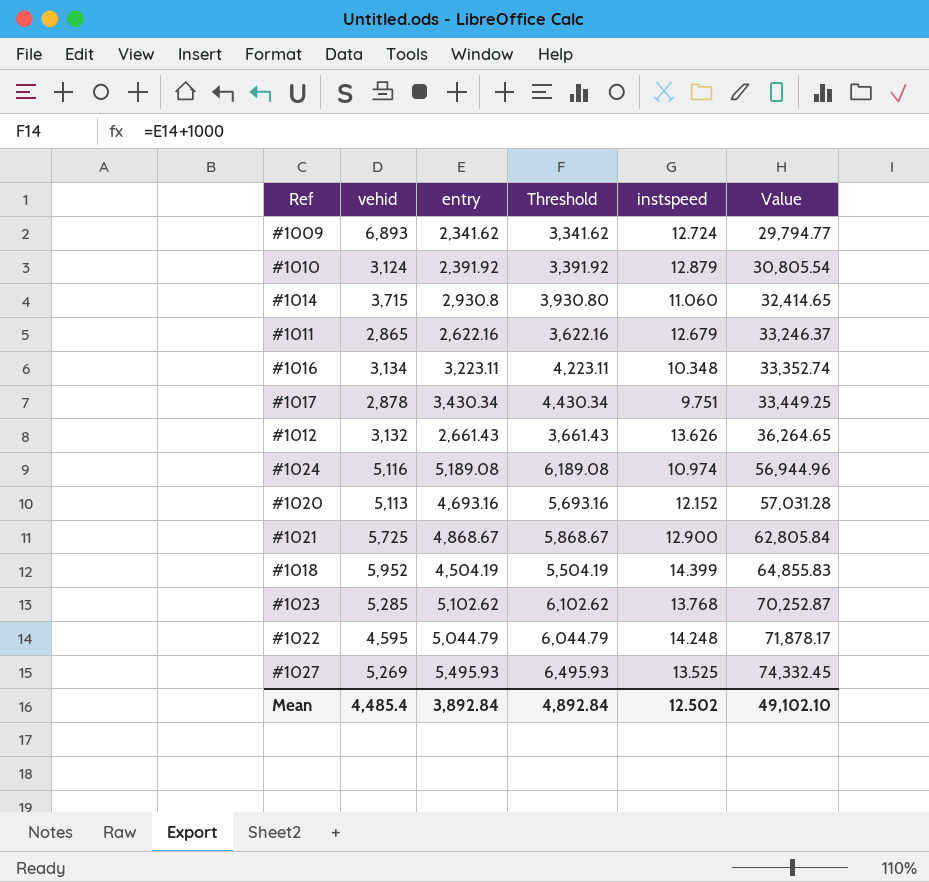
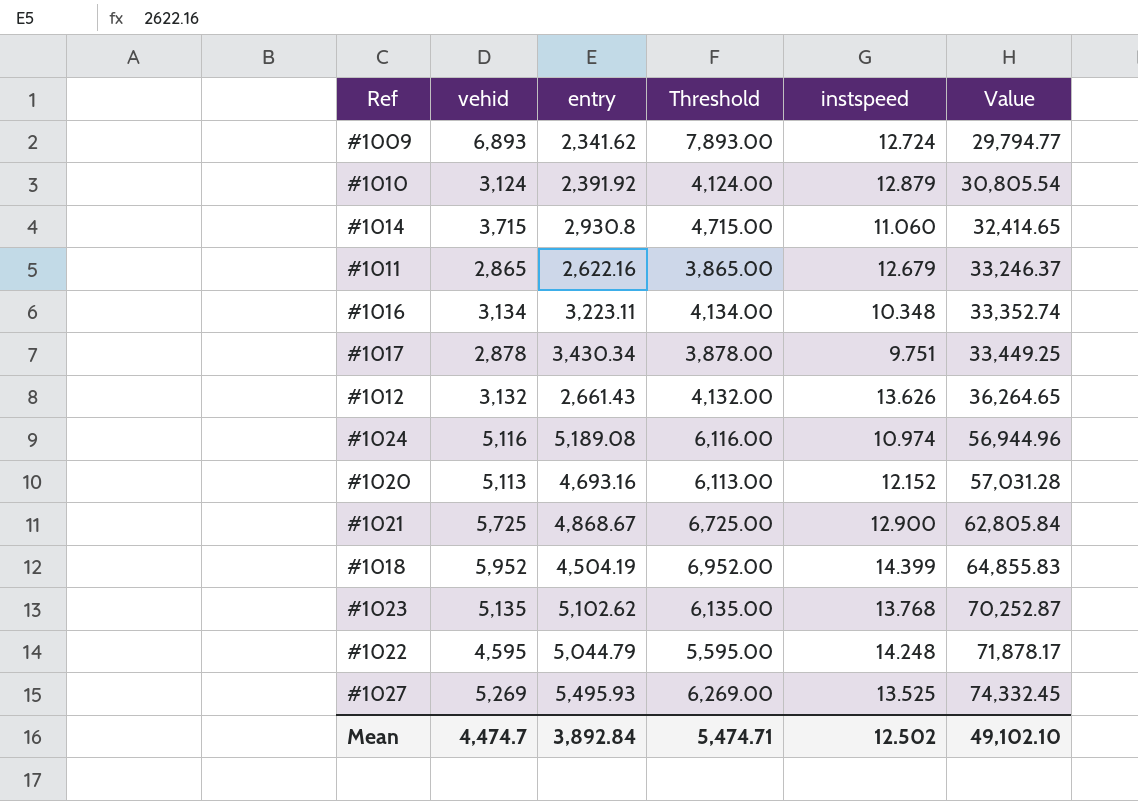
column Threshold | formula: [entry] + 1000 -> [vehid] + 1000
#1023 | vehid: 5,285 -> 5,135
Mean | vehid: 4,485.4 -> 4,474.7
Mean | Threshold: 4,892.84 -> 5,474.71

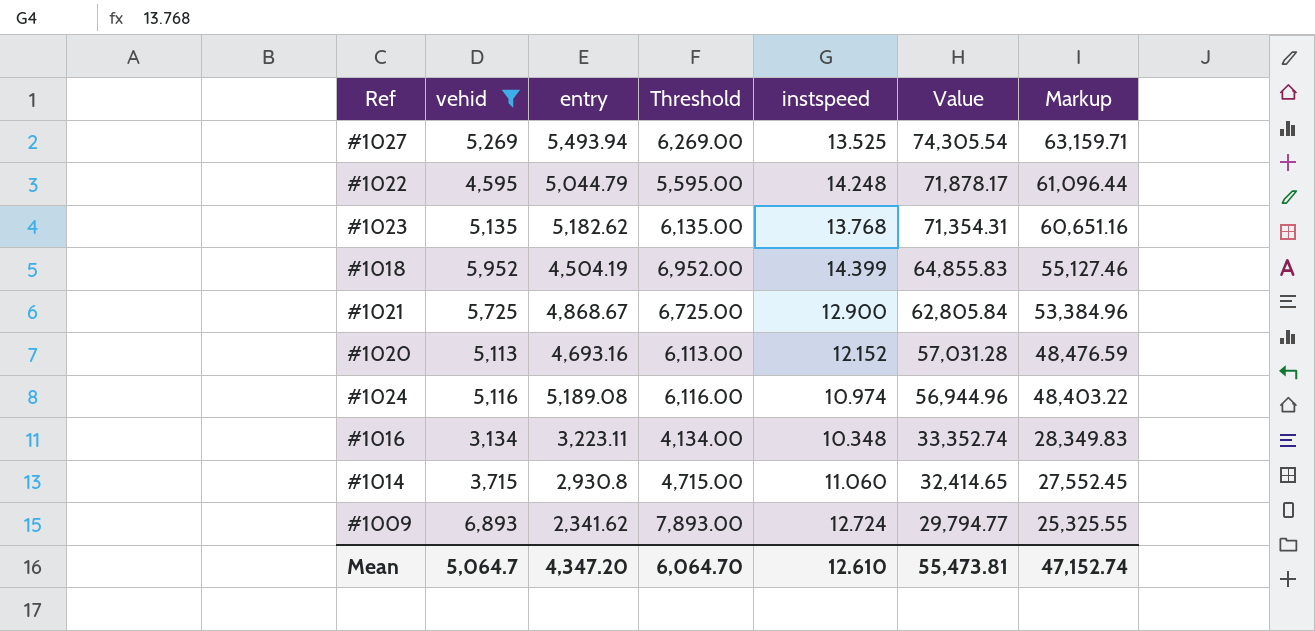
filter: none -> vehid >= 3,134
row order: Value ascending -> Value descending
column Markup | formula: none -> [Value] * 0.85
#1027 | entry: 5,495.93 -> 5,493.94
#1027 | Value: 74,332.45 -> 74,305.54
#1023 | entry: 5,102.62 -> 5,182.62
#1023 | Value: 70,252.87 -> 71,354.31
Mean | vehid: 4,474.7 -> 5,064.7
Mean | entry: 3,892.84 -> 4,347.20
Mean | Threshold: 5,474.71 -> 6,064.70
Mean | instspeed: 12.502 -> 12.610
Mean | Value: 49,102.10 -> 55,473.81

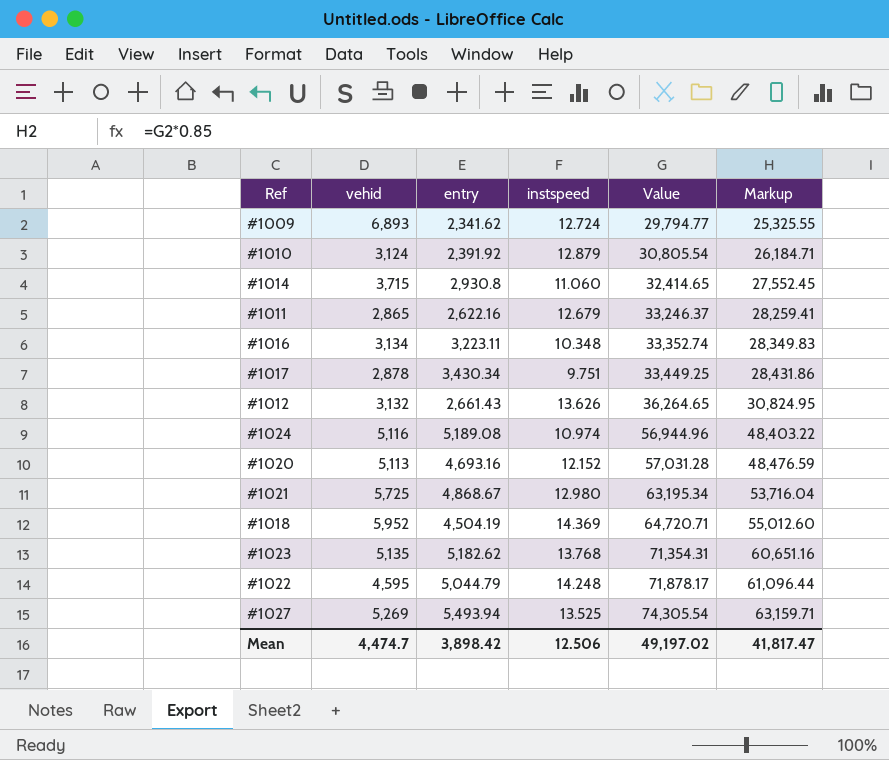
filter: vehid >= 3,134 -> none
row order: Value descending -> Value ascending
column Threshold | formula: [vehid] + 1000 -> none
#1021 | instspeed: 12.900 -> 12.980
#1021 | Value: 62,805.84 -> 63,195.34
#1021 | Markup: 53,384.96 -> 53,716.04
#1018 | instspeed: 14.399 -> 14.369
#1018 | Value: 64,855.83 -> 64,720.71
#1018 | Markup: 55,127.46 -> 55,012.60
Mean | vehid: 5,064.7 -> 4,474.7
Mean | entry: 4,347.20 -> 3,898.42
Mean | instspeed: 12.610 -> 12.506
Mean | Value: 55,473.81 -> 49,197.02
Mean | Markup: 47,152.74 -> 41,817.47

